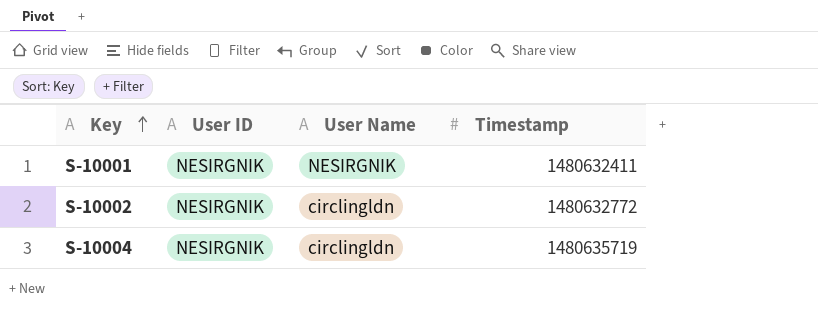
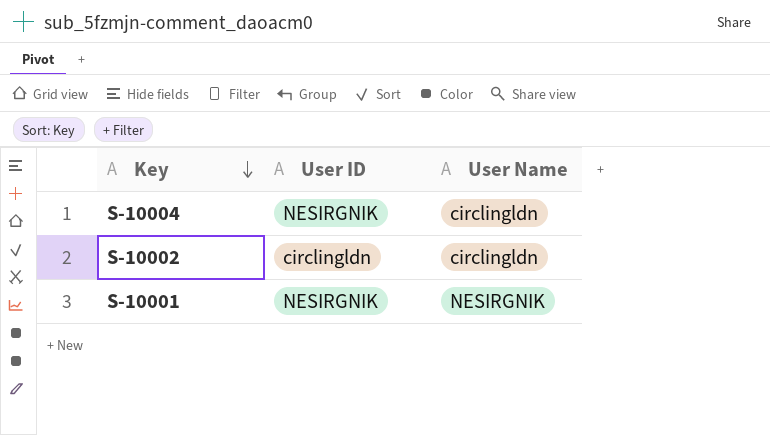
row order: Key ascending -> Key descending
column Timestamp | position: 4 -> none
S-10002 | User ID: NESIRGNIK -> circlingldn

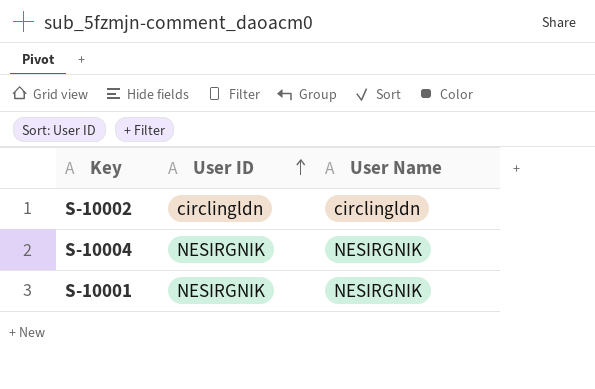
row order: Key descending -> User ID ascending
S-10004 | User Name: circlingldn -> NESIRGNIK

